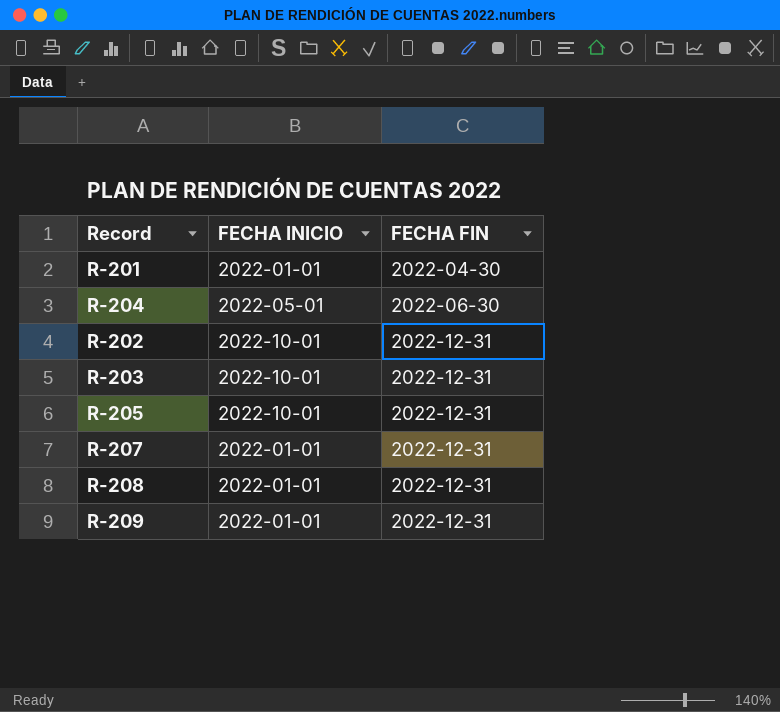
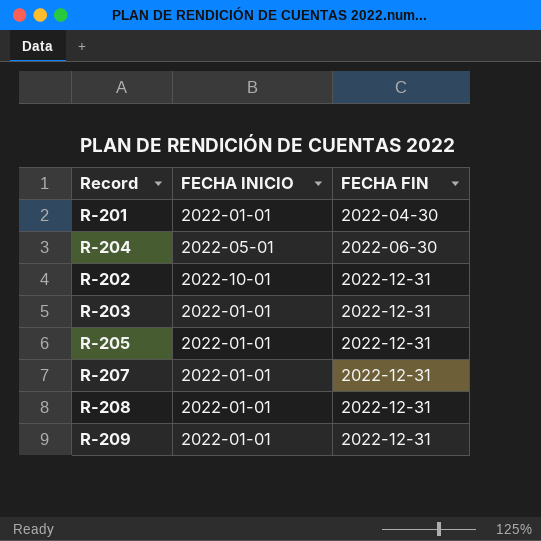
R-203 | FECHA INICIO: 2022-10-01 -> 2022-01-01
R-205 | FECHA INICIO: 2022-10-01 -> 2022-01-01

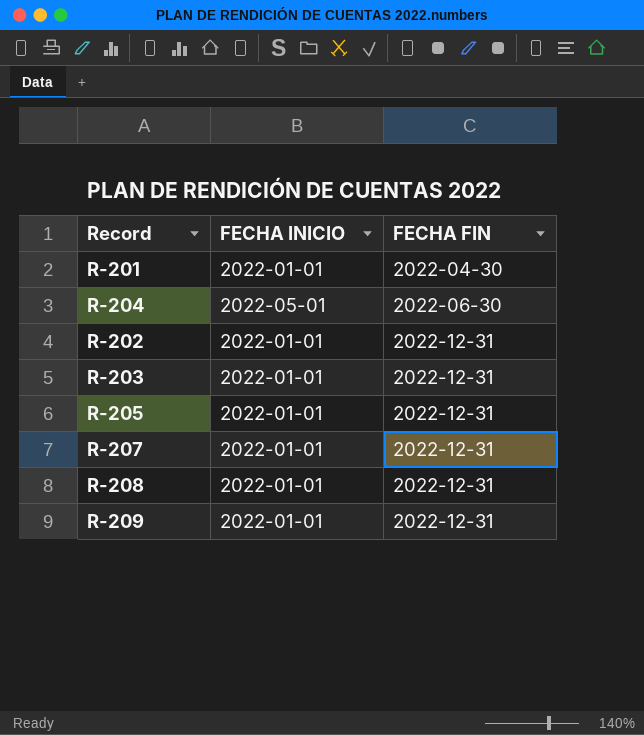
R-202 | FECHA INICIO: 2022-10-01 -> 2022-01-01

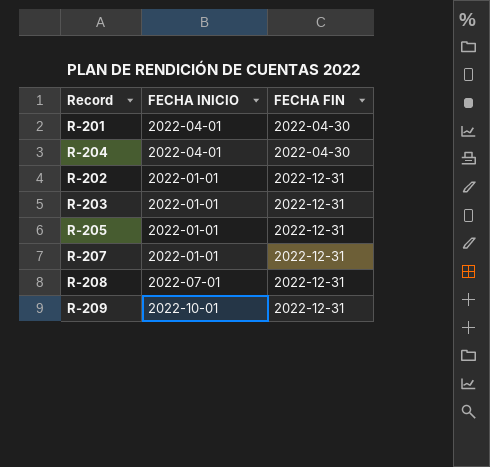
R-201 | FECHA INICIO: 2022-01-01 -> 2022-04-01
R-204 | FECHA INICIO: 2022-05-01 -> 2022-04-01
R-204 | FECHA FIN: 2022-06-30 -> 2022-04-30
R-208 | FECHA INICIO: 2022-01-01 -> 2022-07-01
R-209 | FECHA INICIO: 2022-01-01 -> 2022-10-01

